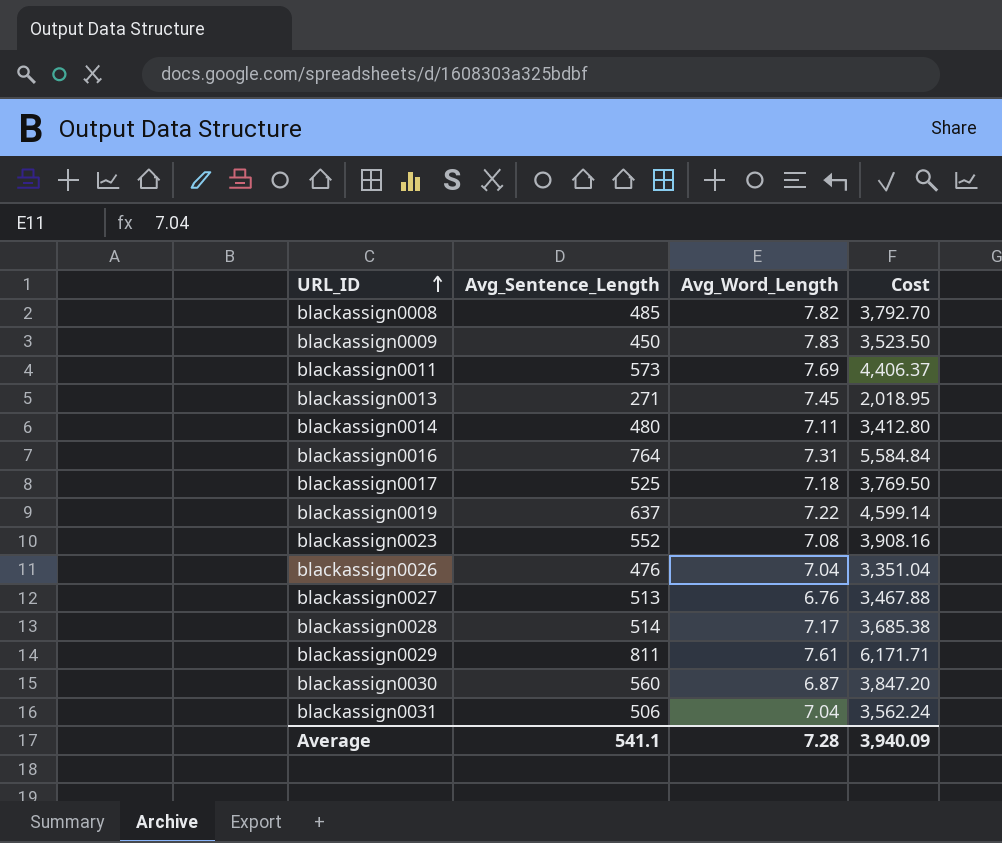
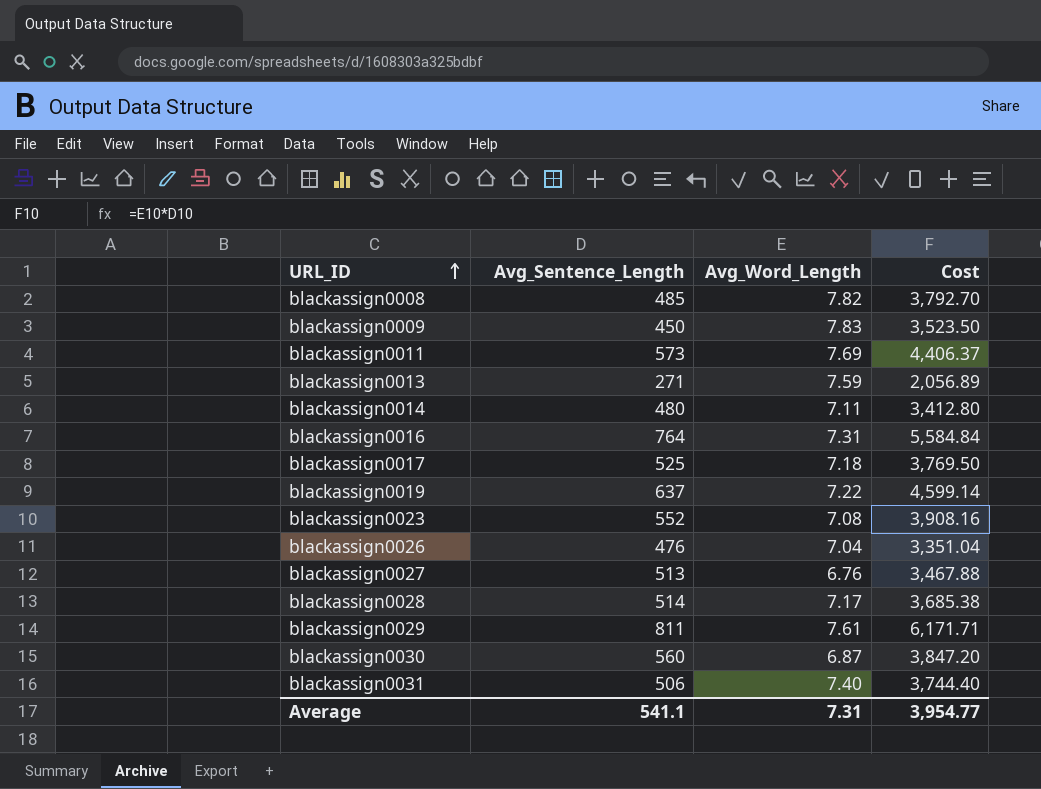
blackassign0013 | Avg_Word_Length: 7.45 -> 7.59
blackassign0013 | Cost: 2,018.95 -> 2,056.89
blackassign0031 | Avg_Word_Length: 7.04 -> 7.40
blackassign0031 | Cost: 3,562.24 -> 3,744.40
Average | Avg_Word_Length: 7.28 -> 7.31
Average | Cost: 3,940.09 -> 3,954.77

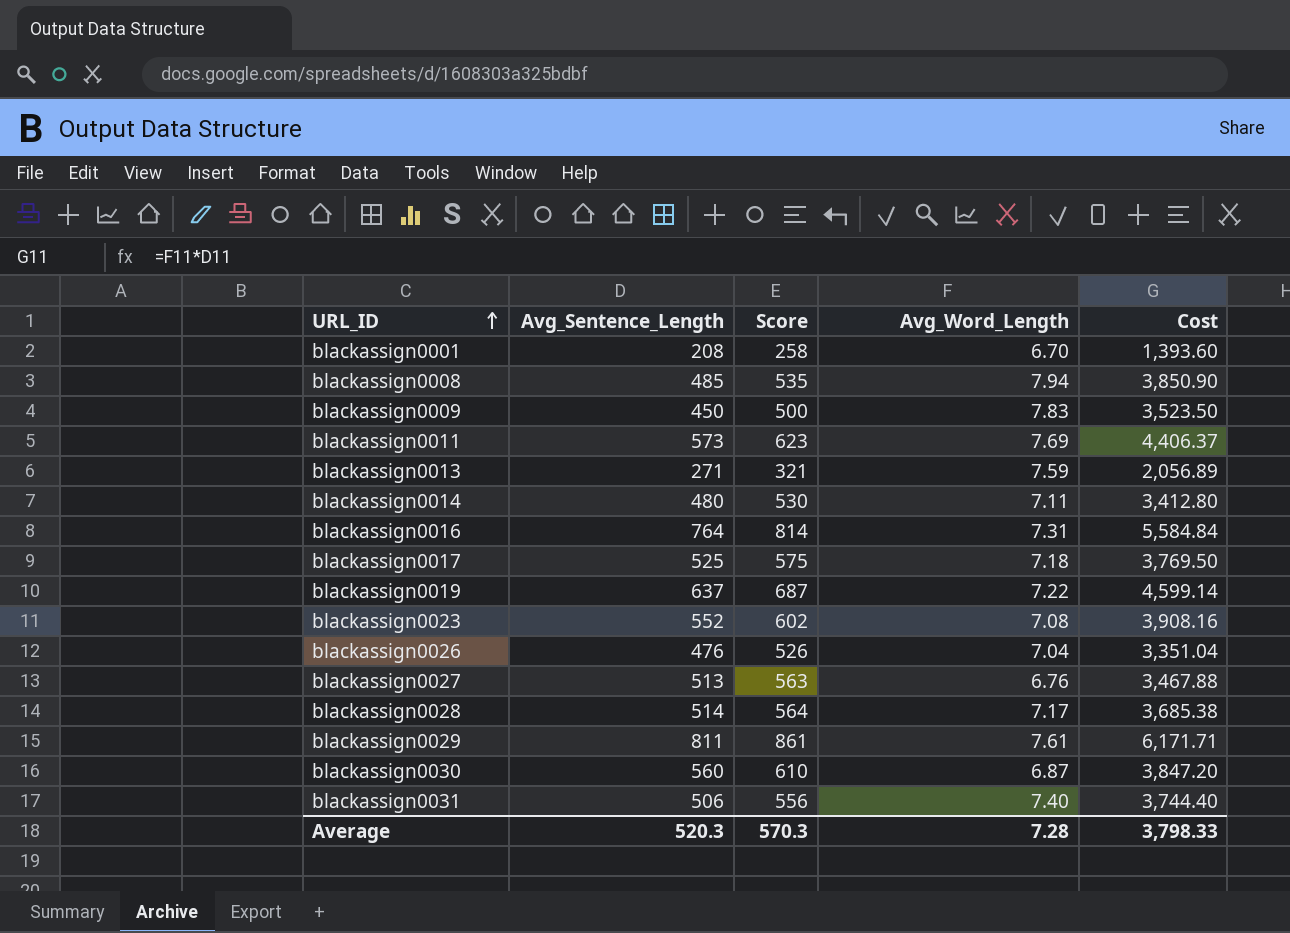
column Score | formula: none -> [Avg_Sentence_Length] + 50
row blackassign0001: none -> 208 | 258 | 6.70 | 1,393.60
blackassign0008 | Avg_Word_Length: 7.82 -> 7.94
blackassign0008 | Cost: 3,792.70 -> 3,850.90
Average | Avg_Sentence_Length: 541.1 -> 520.3
Average | Avg_Word_Length: 7.31 -> 7.28
Average | Cost: 3,954.77 -> 3,798.33

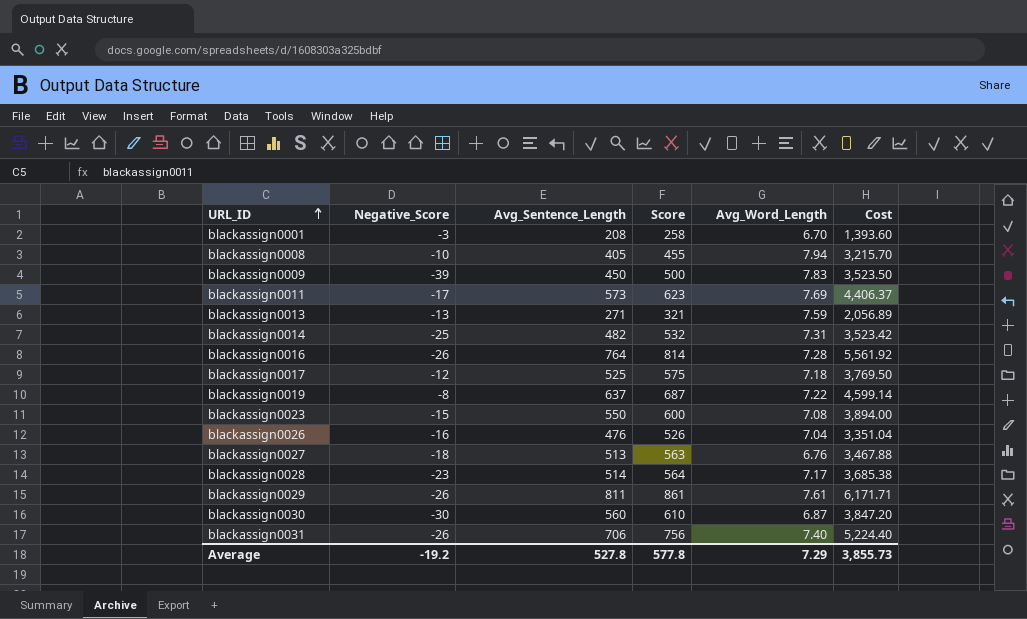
column Negative_Score | position: none -> 2
blackassign0008 | Avg_Sentence_Length: 485 -> 405
blackassign0008 | Score: 535 -> 455
blackassign0008 | Cost: 3,850.90 -> 3,215.70
blackassign0014 | Avg_Sentence_Length: 480 -> 482
blackassign0014 | Score: 530 -> 532
blackassign0014 | Avg_Word_Length: 7.11 -> 7.31
blackassign0014 | Cost: 3,412.80 -> 3,523.42
blackassign0016 | Avg_Word_Length: 7.31 -> 7.28
blackassign0016 | Cost: 5,584.84 -> 5,561.92
blackassign0023 | Avg_Sentence_Length: 552 -> 550
blackassign0023 | Score: 602 -> 600
blackassign0023 | Cost: 3,908.16 -> 3,894.00
blackassign0031 | Avg_Sentence_Length: 506 -> 706
blackassign0031 | Score: 556 -> 756
blackassign0031 | Cost: 3,744.40 -> 5,224.40
Average | Avg_Sentence_Length: 520.3 -> 527.8
Average | Score: 570.3 -> 577.8
Average | Avg_Word_Length: 7.28 -> 7.29
Average | Cost: 3,798.33 -> 3,855.73

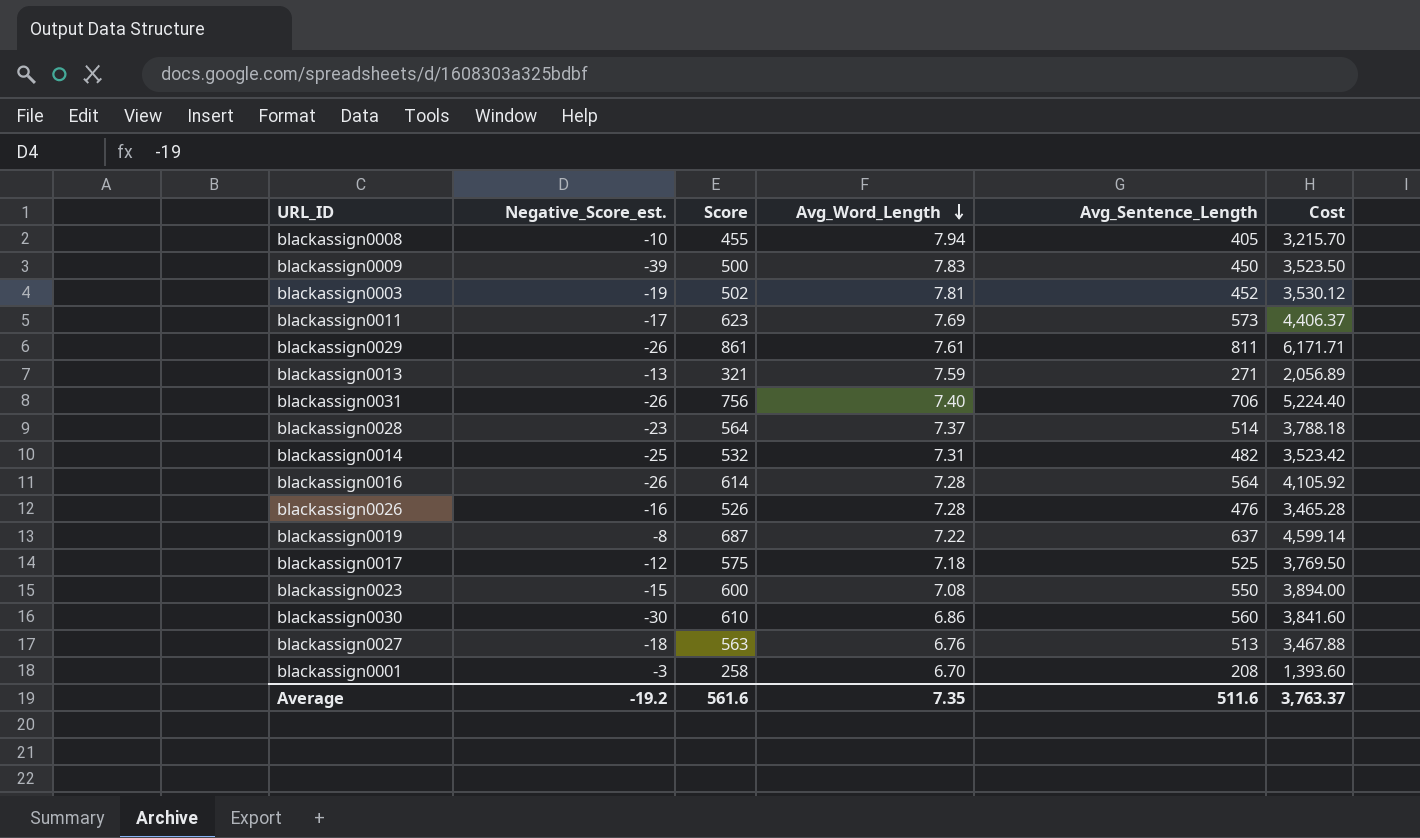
row order: URL_ID ascending -> Avg_Word_Length descending
column name: Negative_Score -> Negative_Score_est.
column Avg_Sentence_Length | position: 3 -> 5
row blackassign0003: none -> -19 | 502 | 7.81 | 452 | 3,530.12
blackassign0028 | Avg_Word_Length: 7.17 -> 7.37
blackassign0028 | Cost: 3,685.38 -> 3,788.18
blackassign0016 | Score: 814 -> 614
blackassign0016 | Avg_Sentence_Length: 764 -> 564
blackassign0016 | Cost: 5,561.92 -> 4,105.92
blackassign0026 | Avg_Word_Length: 7.04 -> 7.28
blackassign0026 | Cost: 3,351.04 -> 3,465.28
blackassign0030 | Avg_Word_Length: 6.87 -> 6.86
blackassign0030 | Cost: 3,847.20 -> 3,841.60
Average | Score: 577.8 -> 561.6
Average | Avg_Word_Length: 7.29 -> 7.35
Average | Avg_Sentence_Length: 527.8 -> 511.6
Average | Cost: 3,855.73 -> 3,763.37

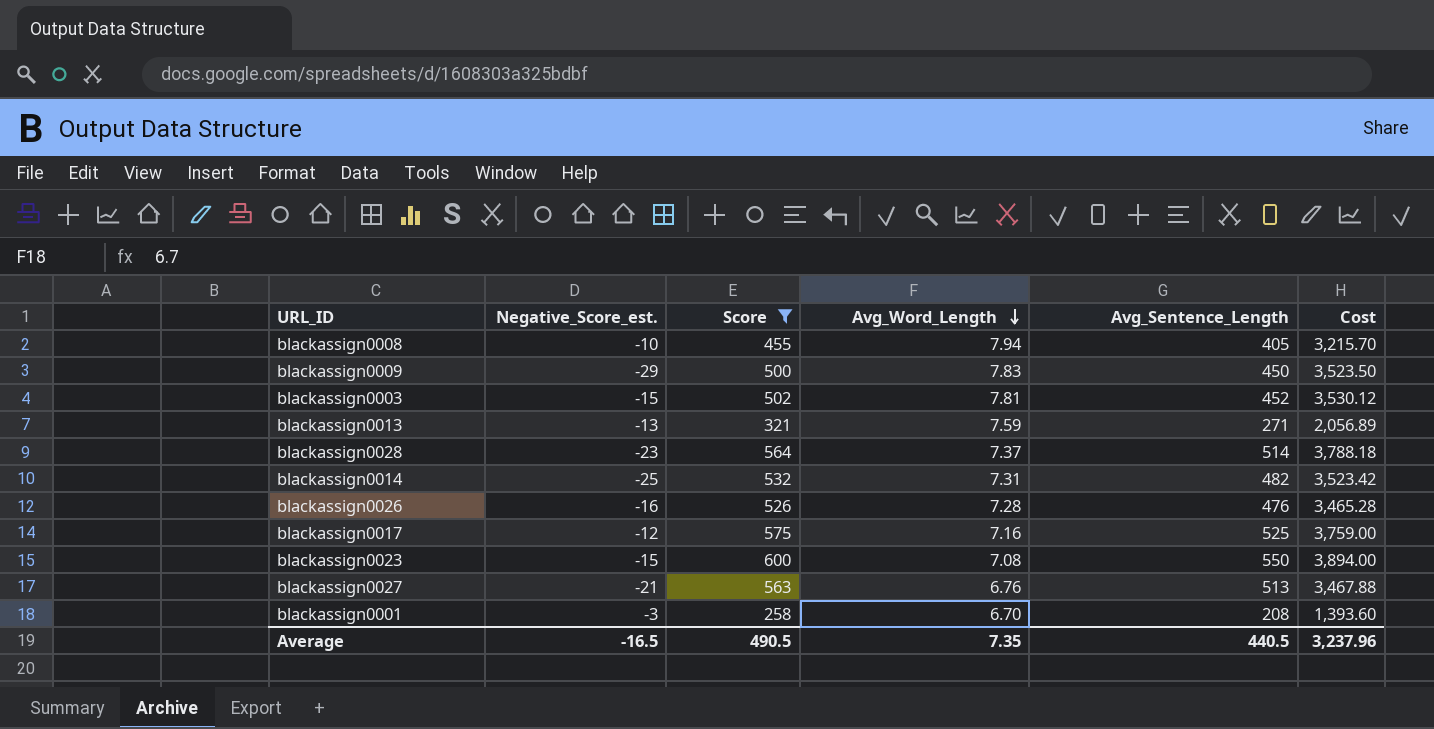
filter: none -> Score <= 600
blackassign0009 | Negative_Score_est.: -39 -> -29
blackassign0003 | Negative_Score_est.: -19 -> -15
blackassign0017 | Avg_Word_Length: 7.18 -> 7.16
blackassign0017 | Cost: 3,769.50 -> 3,759.00
blackassign0027 | Negative_Score_est.: -18 -> -21
Average | Negative_Score_est.: -19.2 -> -16.5
Average | Score: 561.6 -> 490.5
Average | Avg_Sentence_Length: 511.6 -> 440.5
Average | Cost: 3,763.37 -> 3,237.96

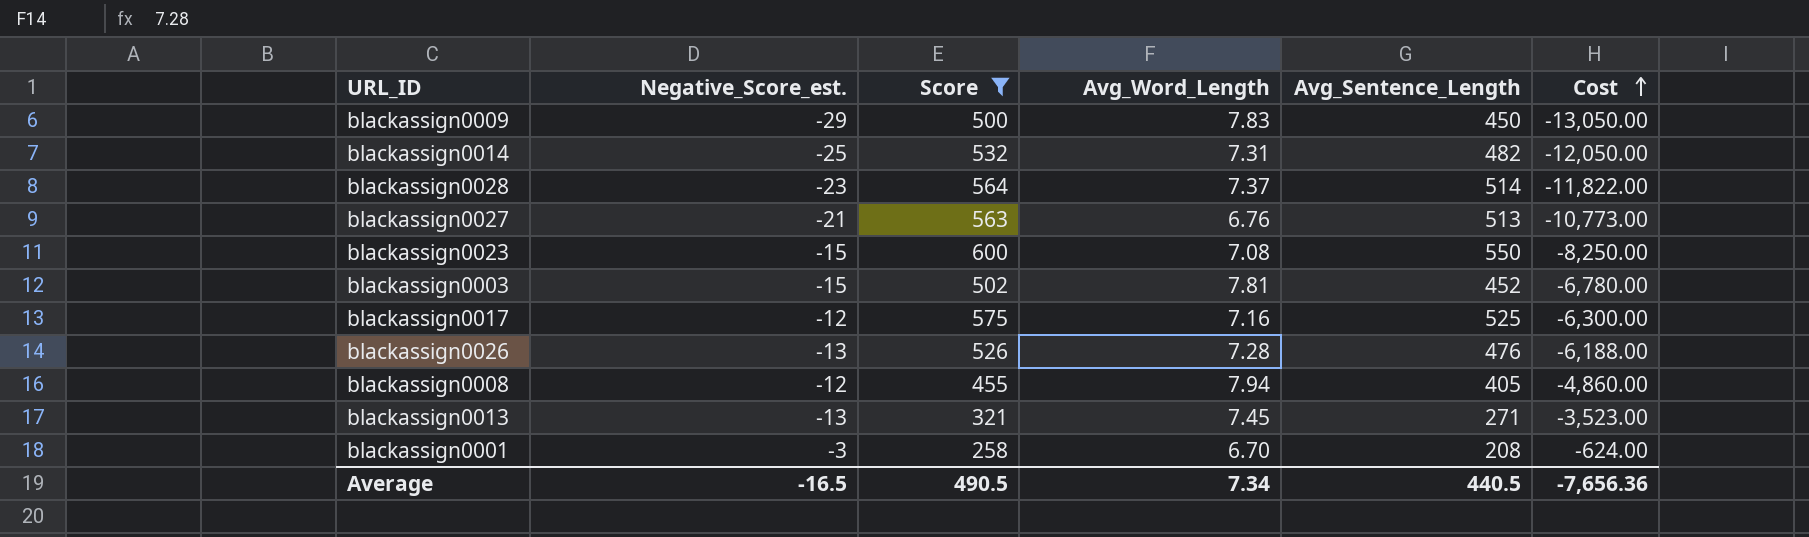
row order: Avg_Word_Length descending -> Cost ascending
column Cost | formula: [Avg_Word_Length] * [Avg_Sentence_Length] -> [Negative_Score_est.] * [Avg_Sentence_Length]
blackassign0026 | Negative_Score_est.: -16 -> -13
blackassign0008 | Negative_Score_est.: -10 -> -12
blackassign0013 | Avg_Word_Length: 7.59 -> 7.45
Average | Avg_Word_Length: 7.35 -> 7.34
Average | Cost: 3,237.96 -> -7,656.36

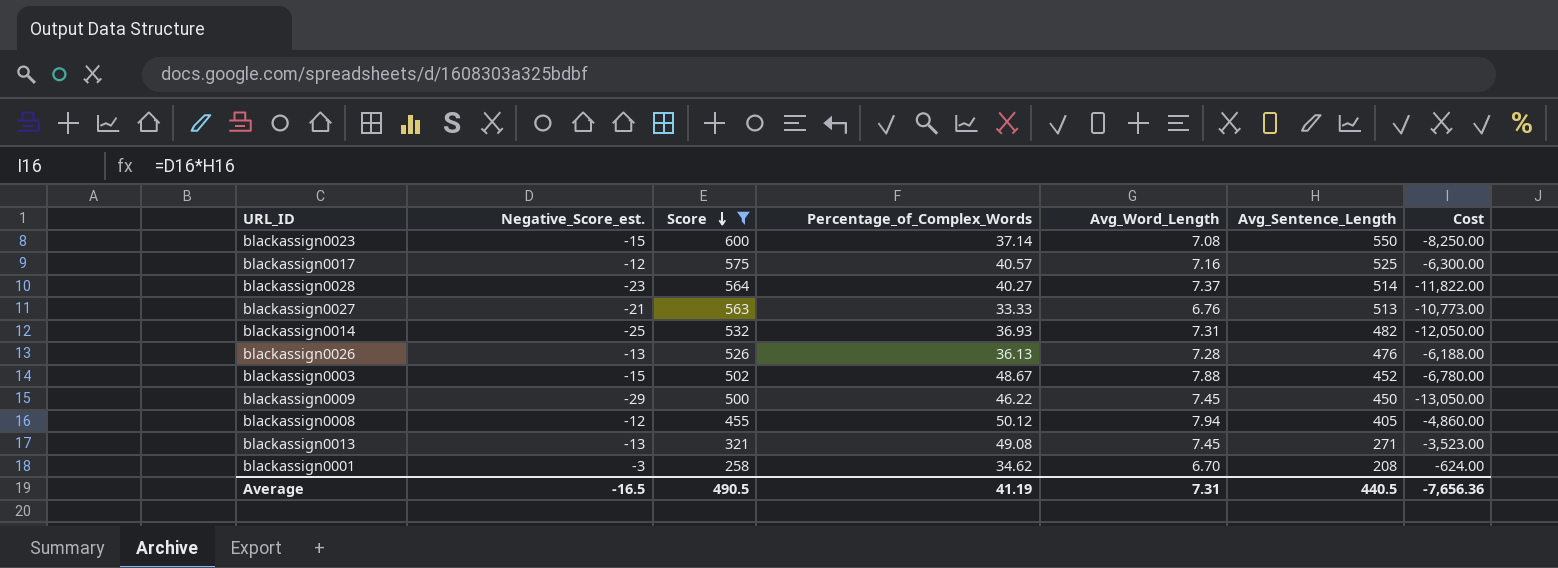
row order: Cost ascending -> Score descending
column Percentage_of_Complex_Words | position: none -> 4
blackassign0003 | Avg_Word_Length: 7.81 -> 7.88
blackassign0009 | Avg_Word_Length: 7.83 -> 7.45
Average | Avg_Word_Length: 7.34 -> 7.31

